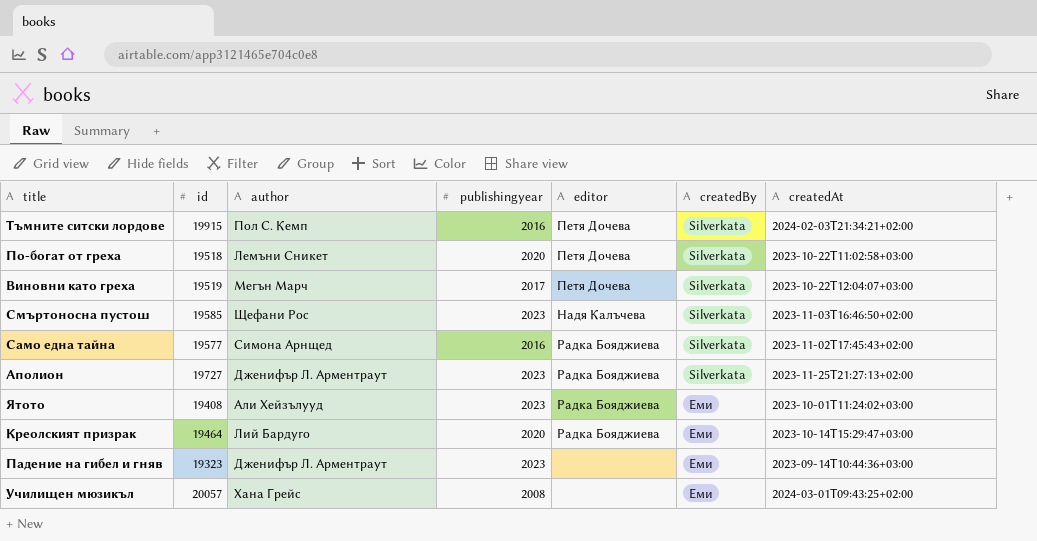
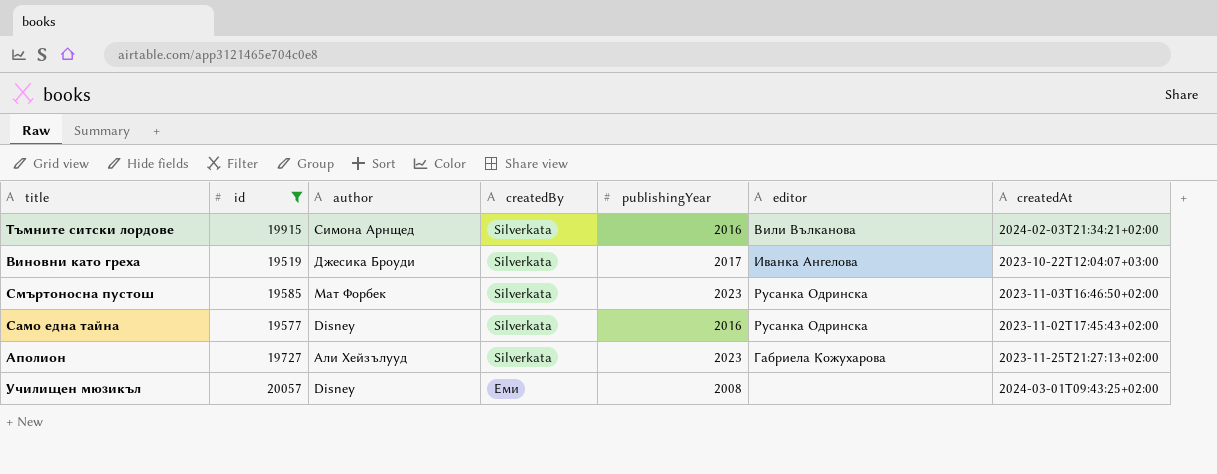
filter: none -> id >= 19519
column createdBy | position: 6 -> 4
column name: publishingyear -> publishingYear
Тъмните ситски лордове | author: Пол С. Кемп -> Симона Арнщед
Тъмните ситски лордове | editor: Петя Дочева -> Вили Вълканова
Виновни като греха | author: Мегън Марч -> Джесика Броуди
Виновни като греха | editor: Петя Дочева -> Иванка Ангелова
Смъртоносна пустош | author: Щефани Рос -> Мат Форбек
Смъртоносна пустош | editor: Надя Калъчева -> Русанка Одринска
Само една тайна | author: Симона Арнщед -> Disney
Само една тайна | editor: Радка Бояджиева -> Русанка Одринска
Аполион | author: Дженифър Л. Арментраут -> Али Хейзълууд
Аполион | editor: Радка Бояджиева -> Габриела Кожухарова
Училищен мюзикъл | author: Хана Грейс -> Disney

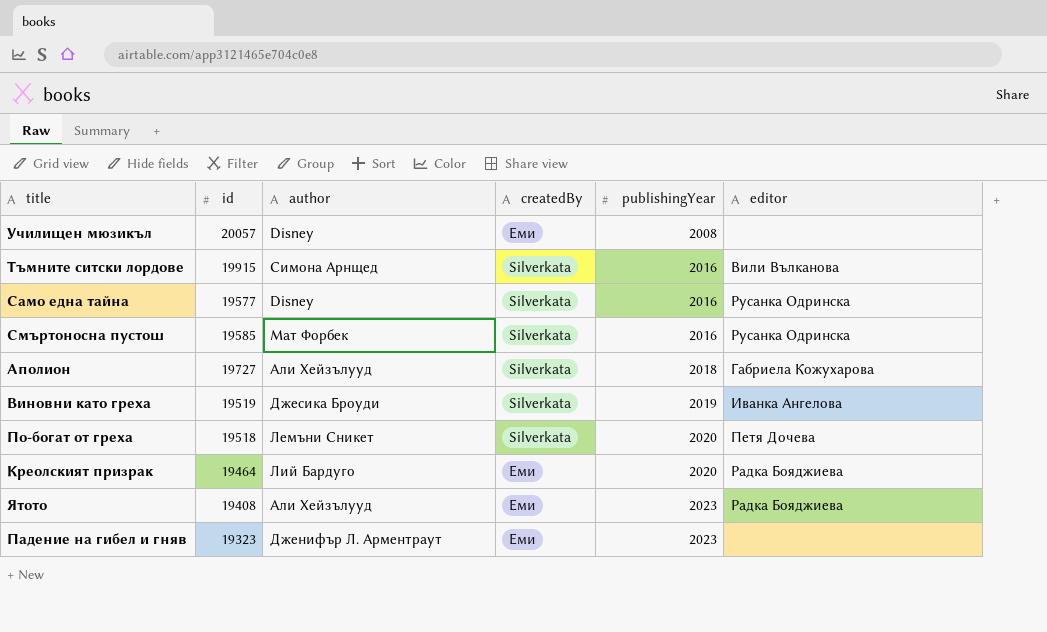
filter: id >= 19519 -> none
row order: createdBy ascending -> publishingYear ascending
column createdAt | position: 7 -> none
Смъртоносна пустош | publishingYear: 2023 -> 2016
Аполион | publishingYear: 2023 -> 2018
Виновни като греха | publishingYear: 2017 -> 2019

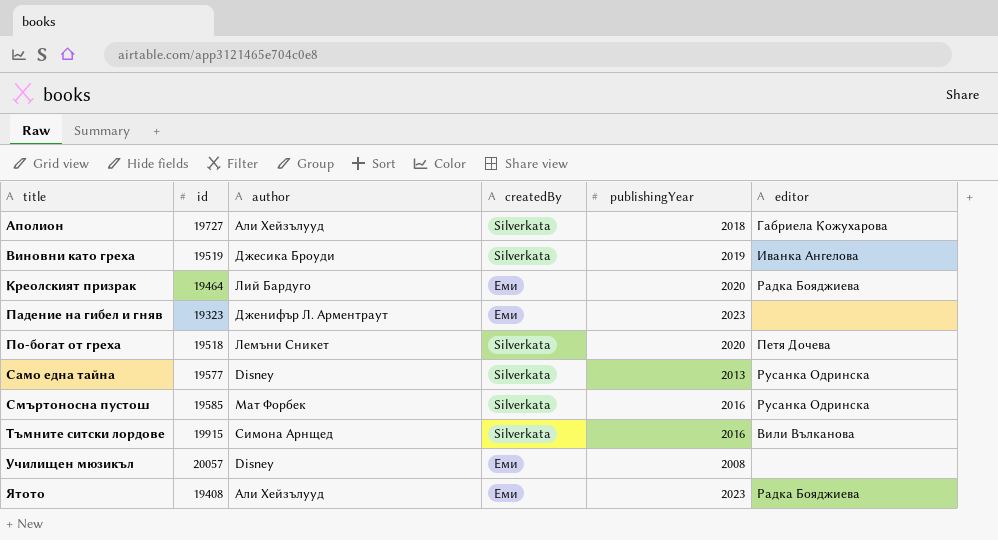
row order: publishingYear ascending -> title ascending
Само една тайна | publishingYear: 2016 -> 2013

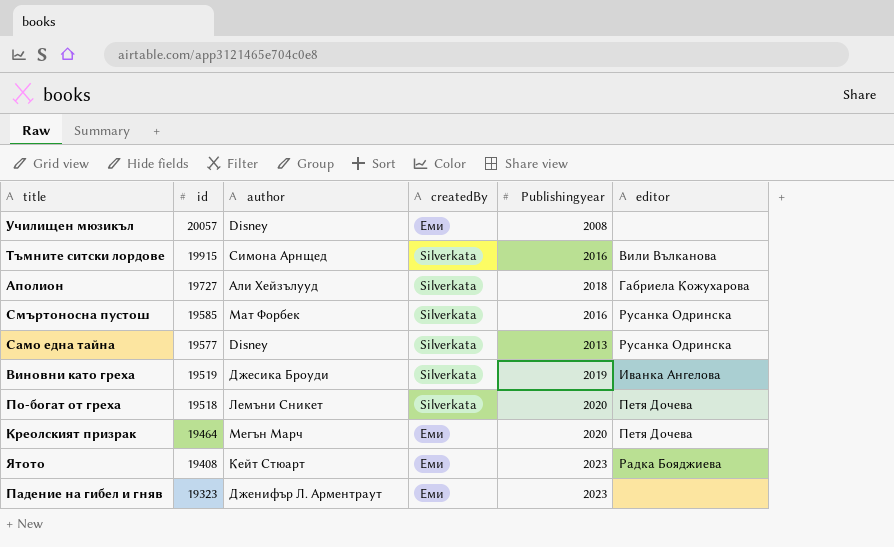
row order: title ascending -> id descending
column name: publishingYear -> Publishingyear
Креолският призрак | author: Лий Бардуго -> Мегън Марч
Креолският призрак | editor: Радка Бояджиева -> Петя Дочева
Ятото | author: Али Хейзълууд -> Кейт Стюарт

